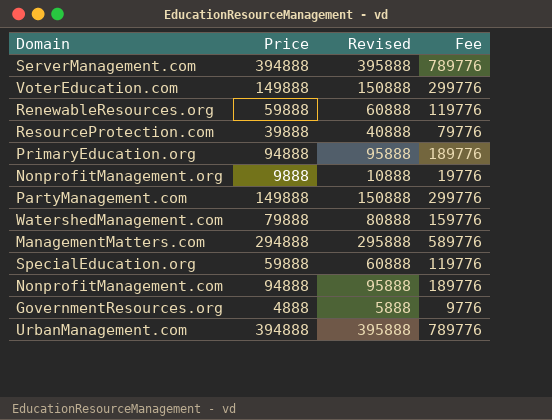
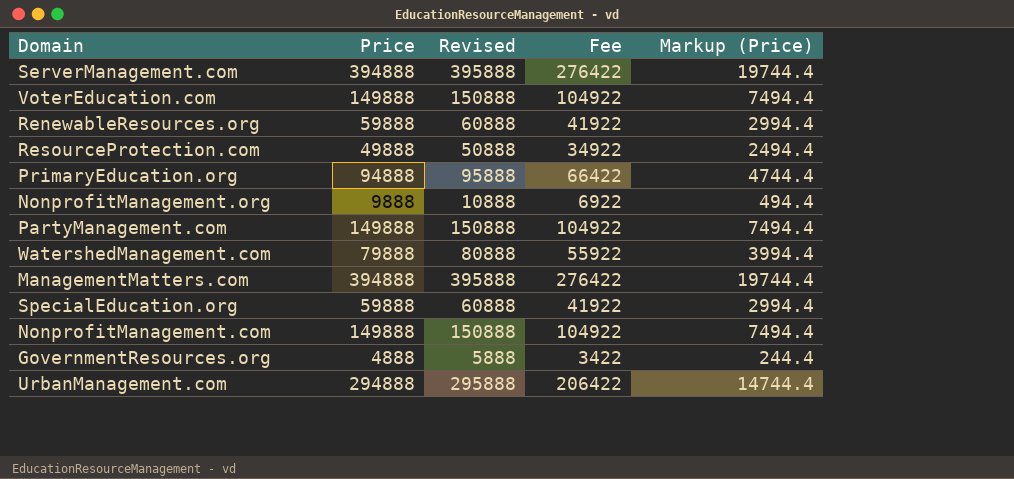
column Fee | formula: [Price] * 2 -> [Price] * 0.7
column Markup (Price) | formula: none -> [Price] * 0.05
ResourceProtection.com | Price: 39888 -> 49888
ResourceProtection.com | Revised: 40888 -> 50888
ManagementMatters.com | Price: 294888 -> 394888
ManagementMatters.com | Revised: 295888 -> 395888
NonprofitManagement.com | Price: 94888 -> 149888
NonprofitManagement.com | Revised: 95888 -> 150888
UrbanManagement.com | Price: 394888 -> 294888
UrbanManagement.com | Revised: 395888 -> 295888

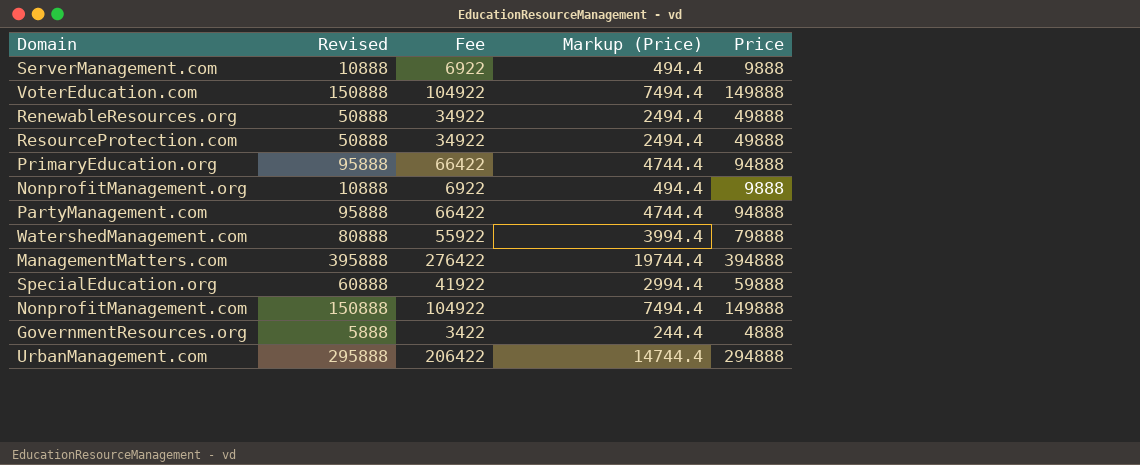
column Price | position: 2 -> 5
ServerManagement.com | Revised: 395888 -> 10888
ServerManagement.com | Fee: 276422 -> 6922
ServerManagement.com | Markup (Price): 19744.4 -> 494.4
ServerManagement.com | Price: 394888 -> 9888
RenewableResources.org | Revised: 60888 -> 50888
RenewableResources.org | Fee: 41922 -> 34922
RenewableResources.org | Markup (Price): 2994.4 -> 2494.4
RenewableResources.org | Price: 59888 -> 49888
PartyManagement.com | Revised: 150888 -> 95888
PartyManagement.com | Fee: 104922 -> 66422
PartyManagement.com | Markup (Price): 7494.4 -> 4744.4
PartyManagement.com | Price: 149888 -> 94888

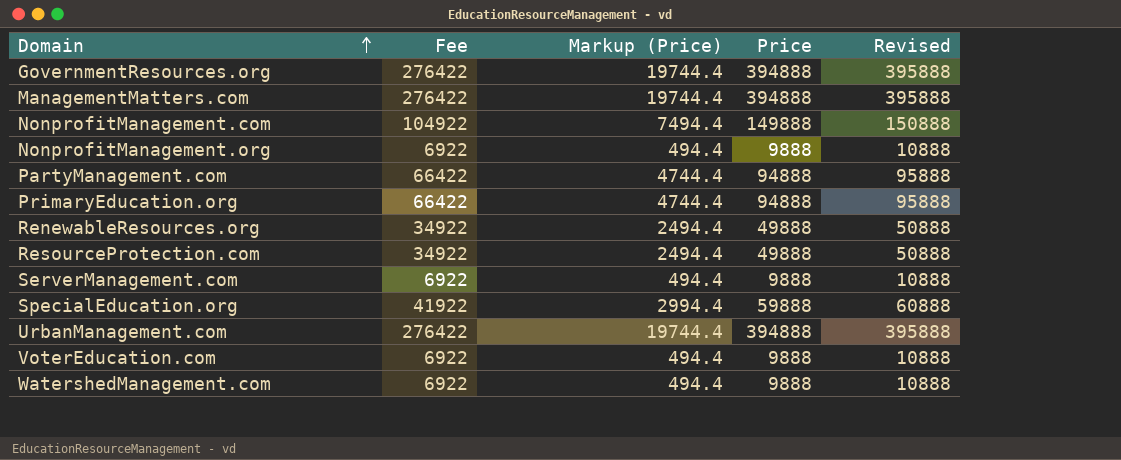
row order: none -> Domain ascending
column Revised | position: 2 -> 5
GovernmentResources.org | Fee: 3422 -> 276422
GovernmentResources.org | Markup (Price): 244.4 -> 19744.4
GovernmentResources.org | Price: 4888 -> 394888
GovernmentResources.org | Revised: 5888 -> 395888
UrbanManagement.com | Fee: 206422 -> 276422
UrbanManagement.com | Markup (Price): 14744.4 -> 19744.4
UrbanManagement.com | Price: 294888 -> 394888
UrbanManagement.com | Revised: 295888 -> 395888
VoterEducation.com | Fee: 104922 -> 6922
VoterEducation.com | Markup (Price): 7494.4 -> 494.4
VoterEducation.com | Price: 149888 -> 9888
VoterEducation.com | Revised: 150888 -> 10888
WatershedManagement.com | Fee: 55922 -> 6922
WatershedManagement.com | Markup (Price): 3994.4 -> 494.4
WatershedManagement.com | Price: 79888 -> 9888
WatershedManagement.com | Revised: 80888 -> 10888

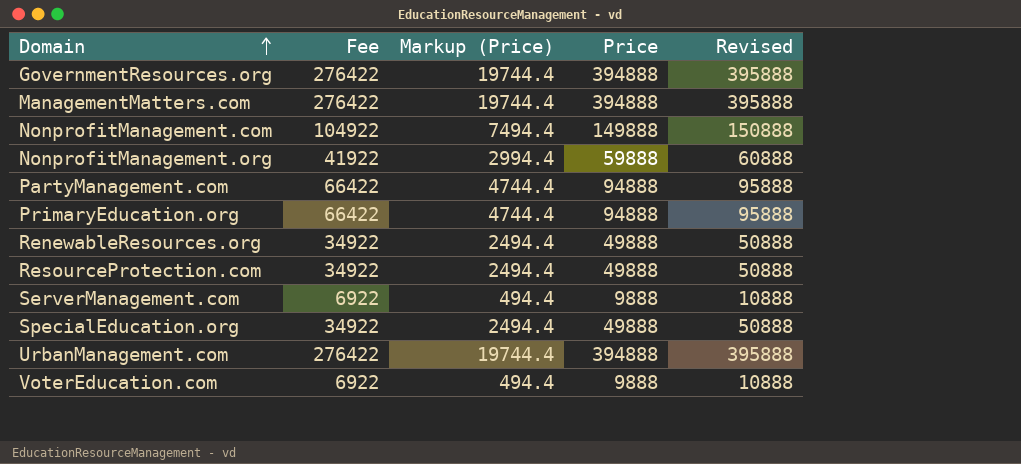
row WatershedManagement.com: 6922 | 494.4 | 9888 | 10888 -> none
NonprofitManagement.org | Fee: 6922 -> 41922
NonprofitManagement.org | Markup (Price): 494.4 -> 2994.4
NonprofitManagement.org | Price: 9888 -> 59888
NonprofitManagement.org | Revised: 10888 -> 60888
SpecialEducation.org | Fee: 41922 -> 34922
SpecialEducation.org | Markup (Price): 2994.4 -> 2494.4
SpecialEducation.org | Price: 59888 -> 49888
SpecialEducation.org | Revised: 60888 -> 50888

